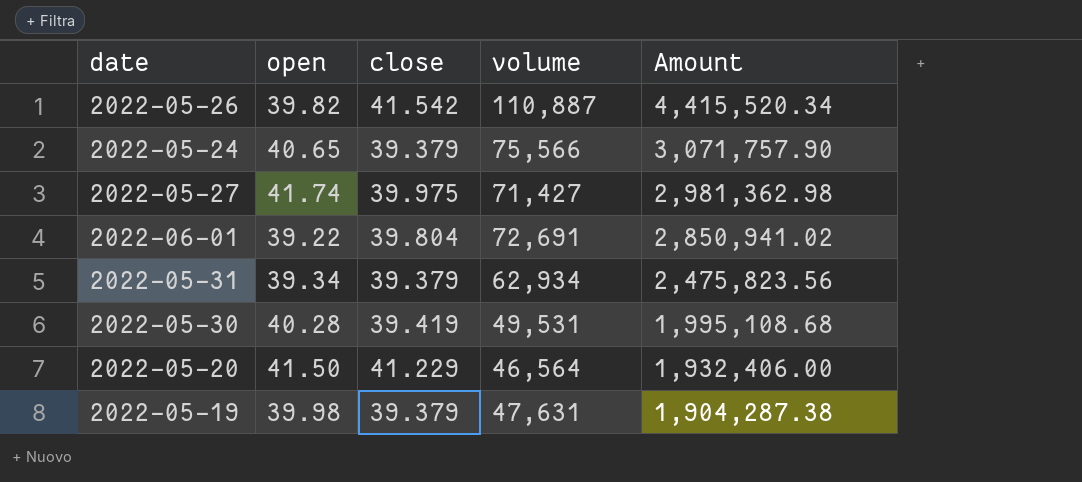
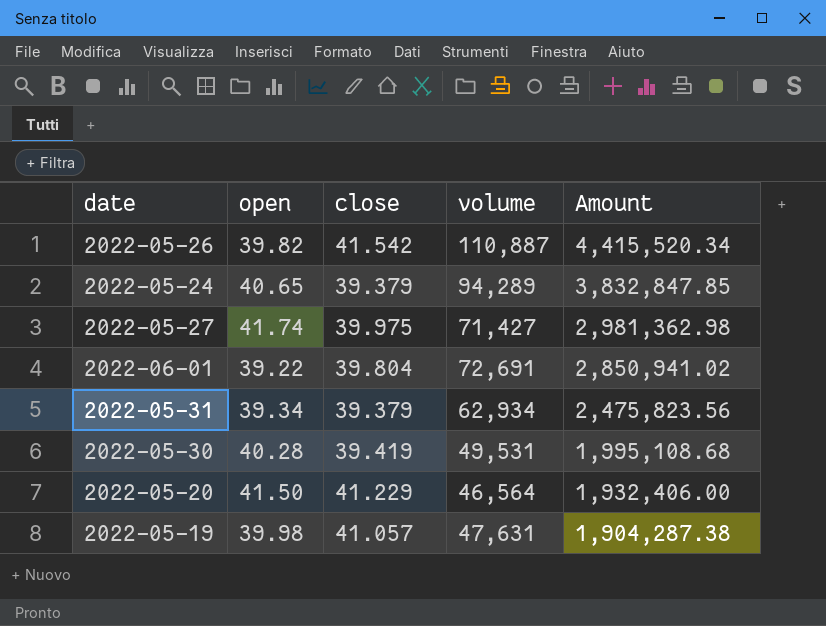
2022-05-24 | volume: 75,566 -> 94,289
2022-05-24 | Amount: 3,071,757.90 -> 3,832,847.85
2022-05-19 | close: 39.379 -> 41.057

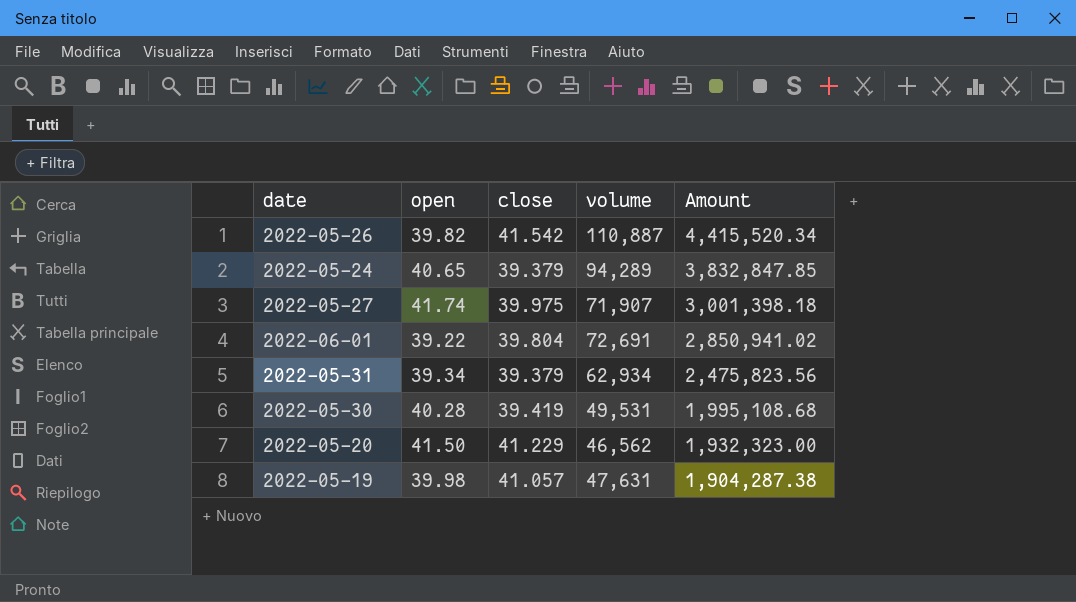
2022-05-27 | volume: 71,427 -> 71,907
2022-05-27 | Amount: 2,981,362.98 -> 3,001,398.18
2022-05-20 | volume: 46,564 -> 46,562
2022-05-20 | Amount: 1,932,406.00 -> 1,932,323.00

